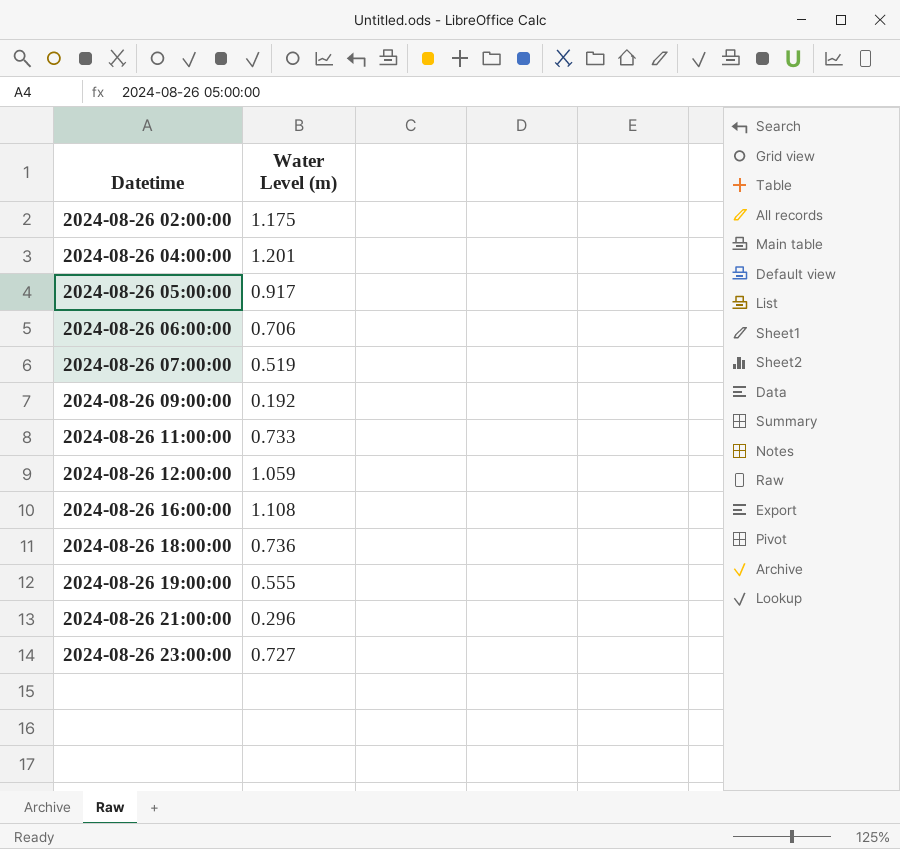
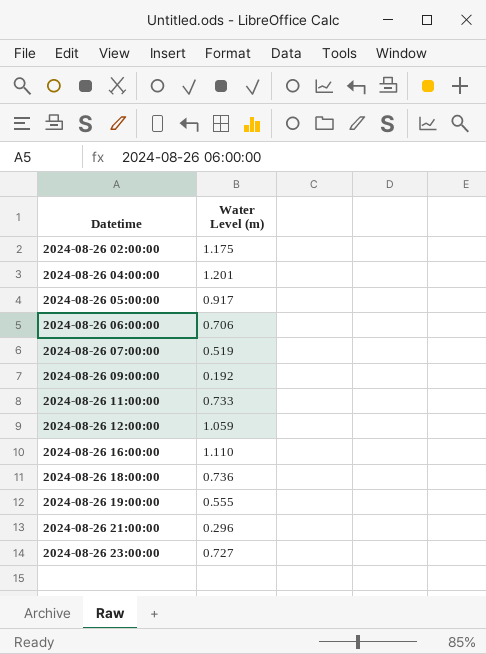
2024-08-26 16:00:00 | Water Level (m): 1.108 -> 1.110

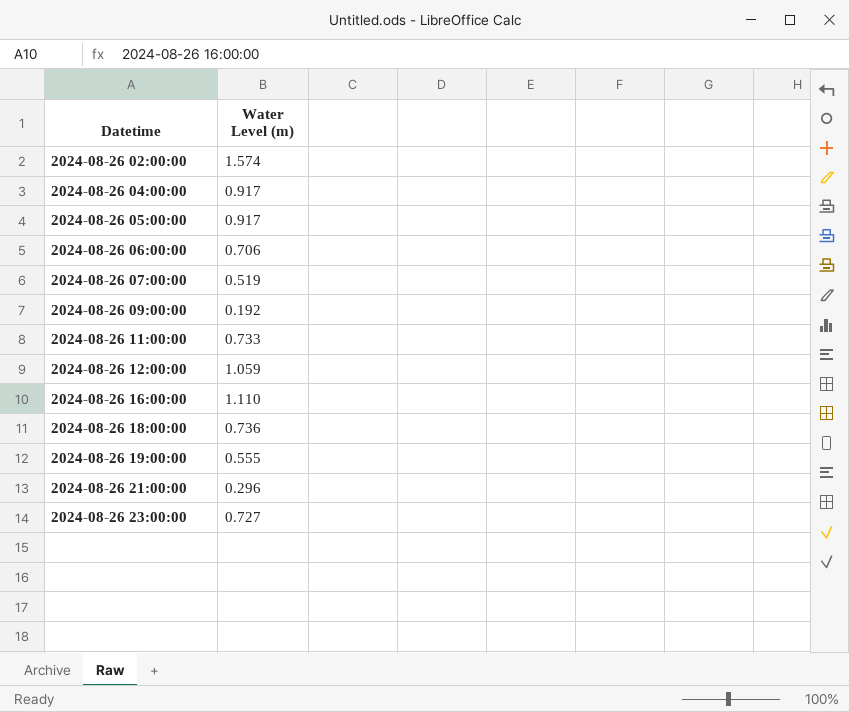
2024-08-26 02:00:00 | Water Level (m): 1.175 -> 1.574
2024-08-26 04:00:00 | Water Level (m): 1.201 -> 0.917

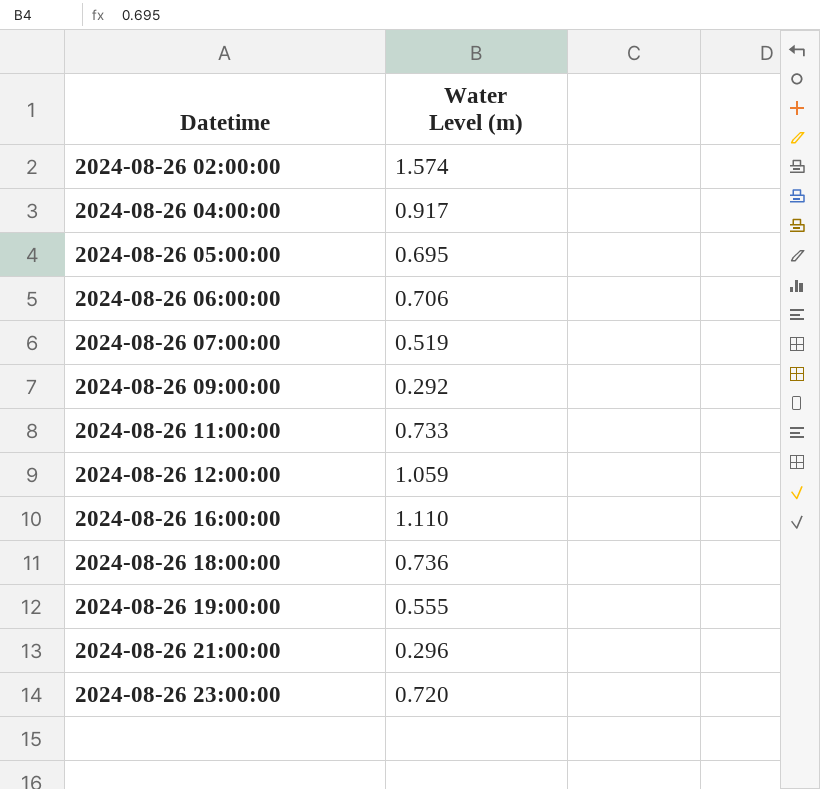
2024-08-26 05:00:00 | Water Level (m): 0.917 -> 0.695
2024-08-26 09:00:00 | Water Level (m): 0.192 -> 0.292
2024-08-26 23:00:00 | Water Level (m): 0.727 -> 0.720

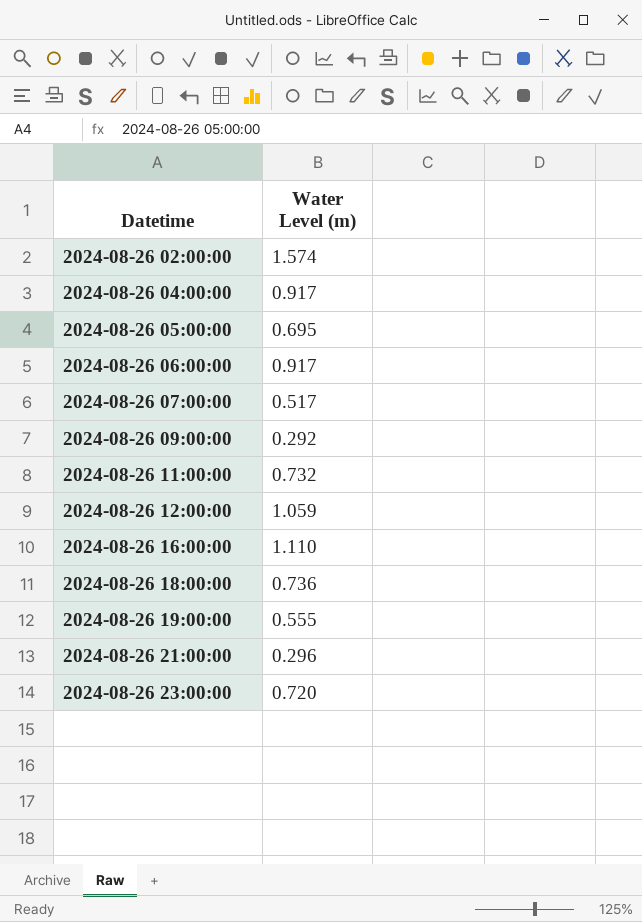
2024-08-26 06:00:00 | Water Level (m): 0.706 -> 0.917
2024-08-26 07:00:00 | Water Level (m): 0.519 -> 0.517
2024-08-26 11:00:00 | Water Level (m): 0.733 -> 0.732

